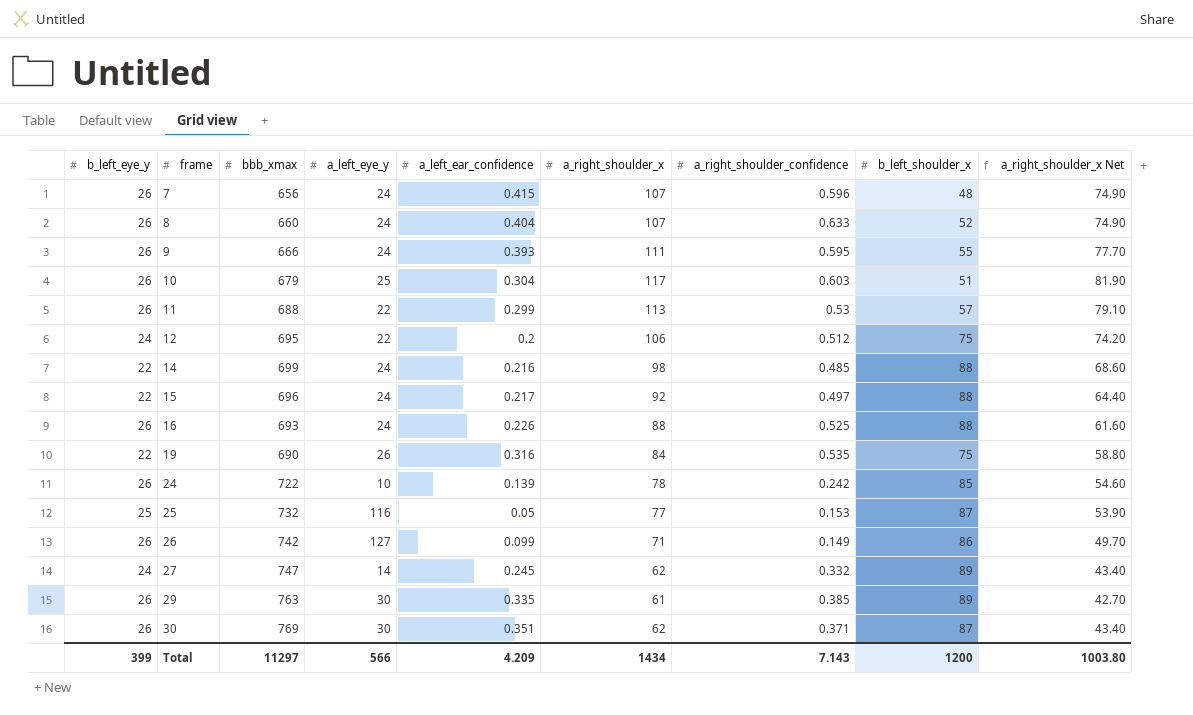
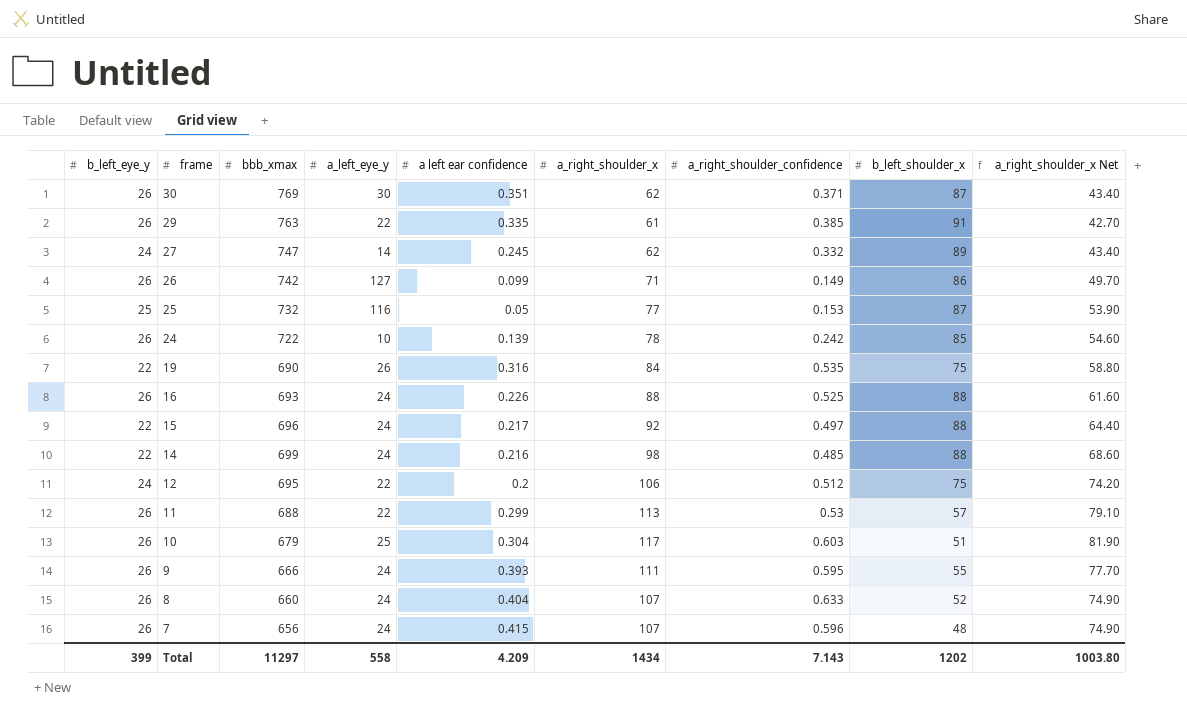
row order: frame ascending -> frame descending
column name: a_left_ear_confidence -> a left ear confidence
29 | a_left_eye_y: 30 -> 22
29 | b_left_shoulder_x: 89 -> 91
Total | a_left_eye_y: 566 -> 558
Total | b_left_shoulder_x: 1200 -> 1202

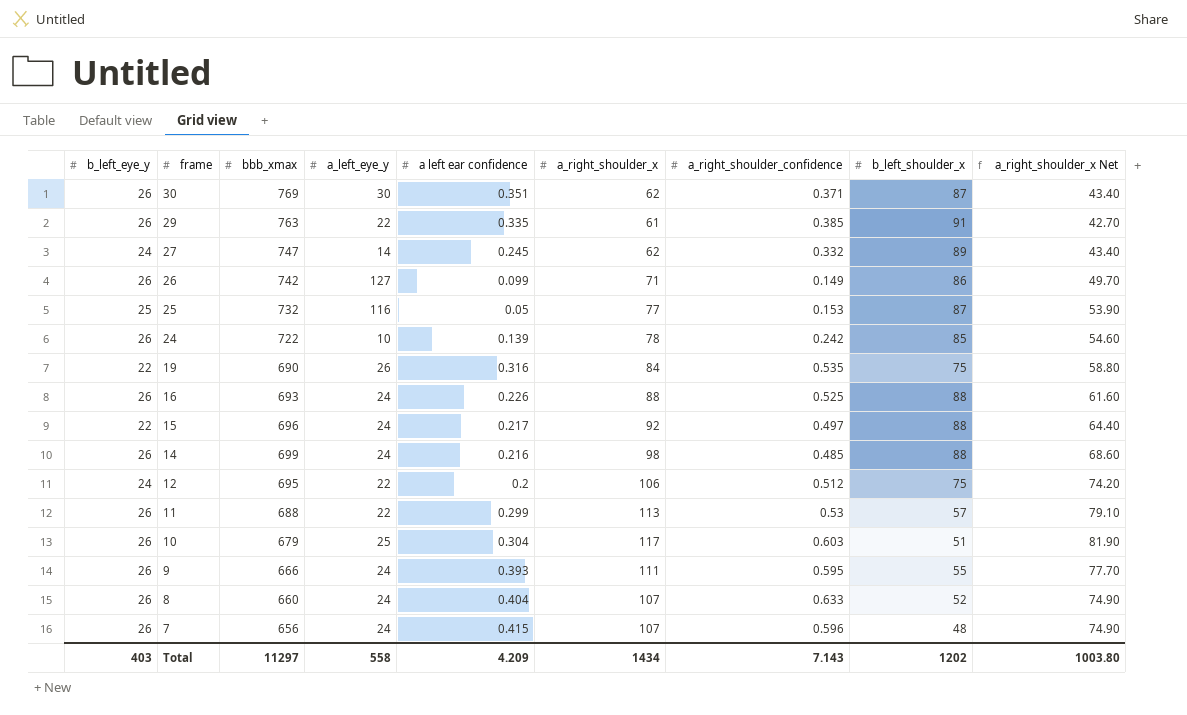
14 | b_left_eye_y: 22 -> 26
Total | b_left_eye_y: 399 -> 403

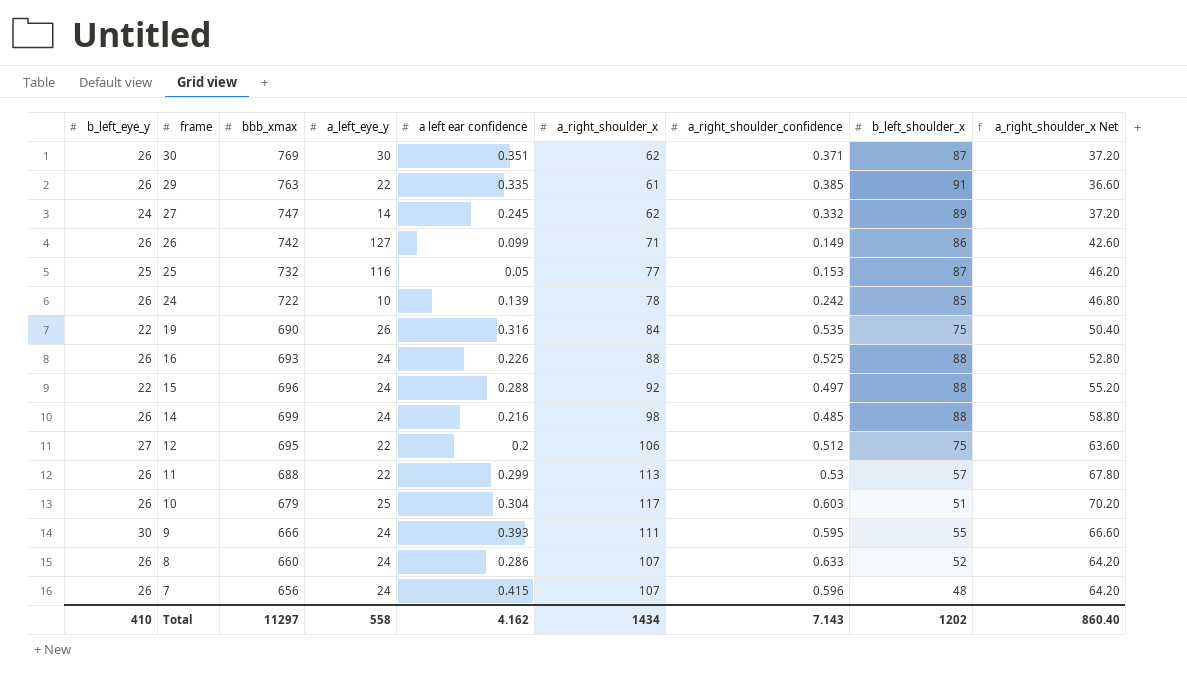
column a_right_shoulder_x Net | formula: [a_right_shoulder_x] * 0.7 -> [a_right_shoulder_x] * 0.6
15 | a left ear confidence: 0.217 -> 0.288
12 | b_left_eye_y: 24 -> 27
9 | b_left_eye_y: 26 -> 30
8 | a left ear confidence: 0.404 -> 0.286
Total | b_left_eye_y: 403 -> 410
Total | a left ear confidence: 4.209 -> 4.162
Total | a_right_shoulder_x Net: 1003.80 -> 860.40

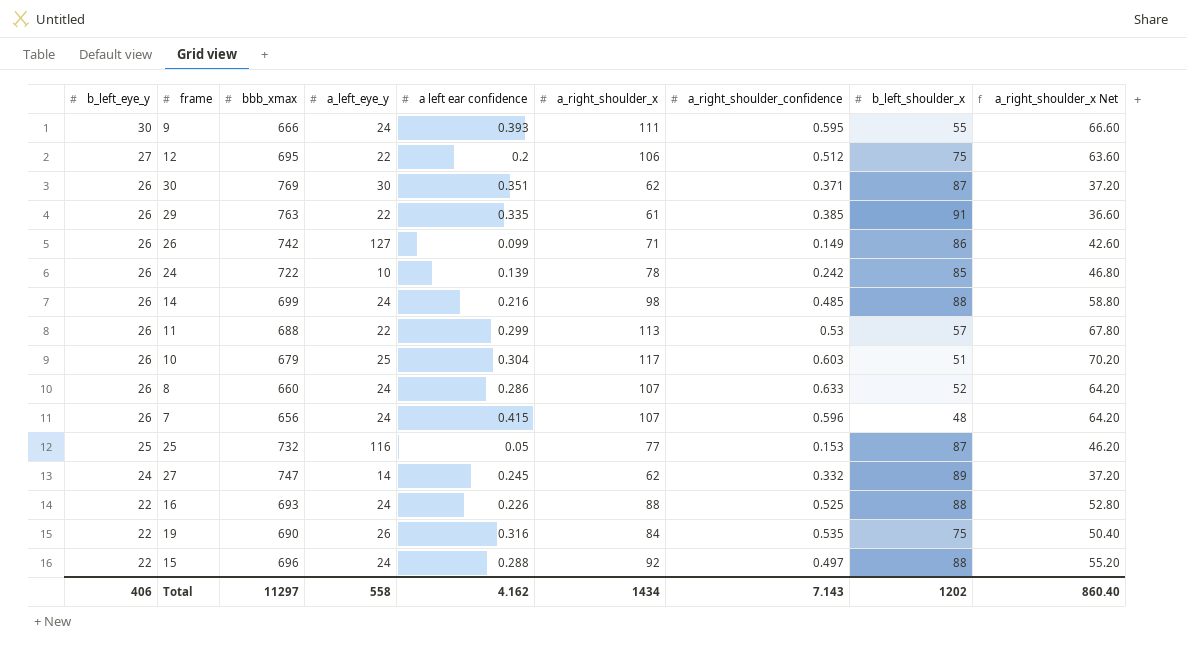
row order: frame descending -> b_left_eye_y descending
16 | b_left_eye_y: 26 -> 22
Total | b_left_eye_y: 410 -> 406

